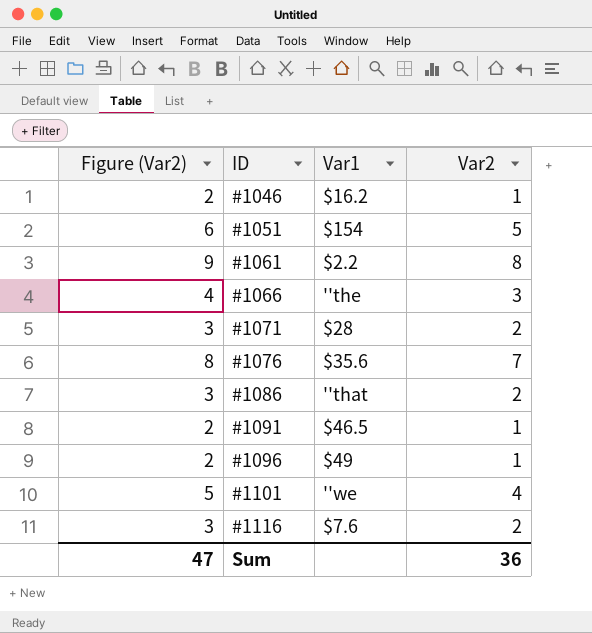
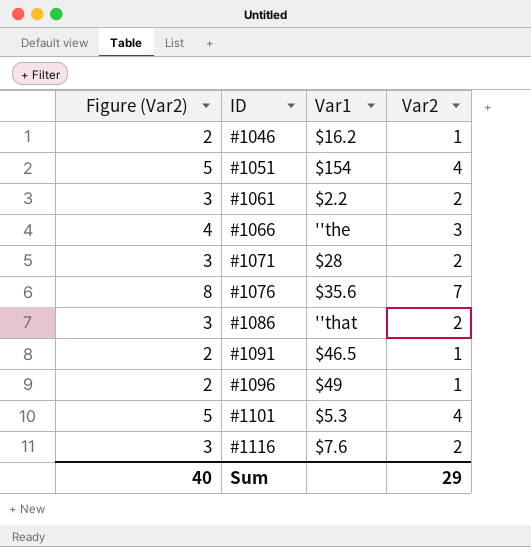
#1051 | Figure (Var2): 6 -> 5
#1051 | Var2: 5 -> 4
#1061 | Figure (Var2): 9 -> 3
#1061 | Var2: 8 -> 2
#1101 | Var1: ''we -> $5.3
Sum | Figure (Var2): 47 -> 40
Sum | Var2: 36 -> 29

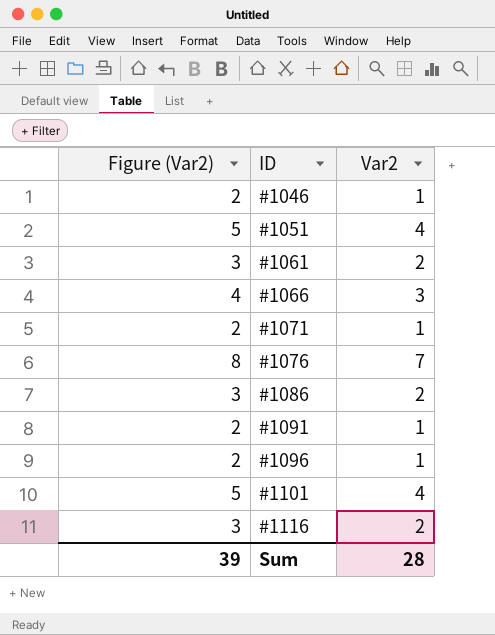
column Var1 | position: 3 -> none
#1071 | Figure (Var2): 3 -> 2
#1071 | Var2: 2 -> 1
Sum | Figure (Var2): 40 -> 39
Sum | Var2: 29 -> 28

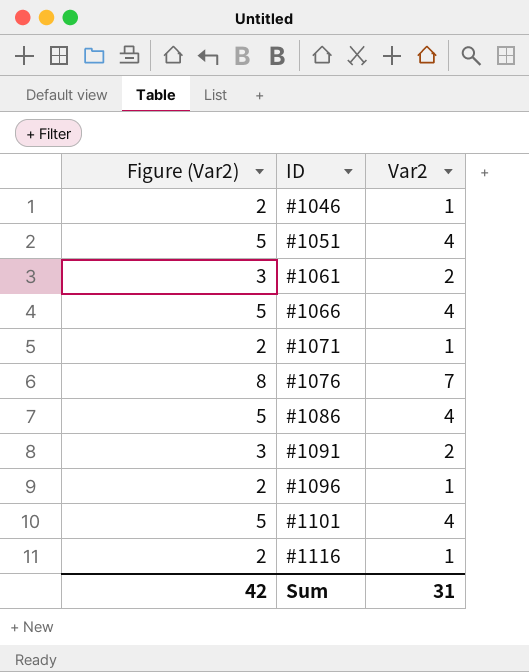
#1066 | Figure (Var2): 4 -> 5
#1066 | Var2: 3 -> 4
#1086 | Figure (Var2): 3 -> 5
#1086 | Var2: 2 -> 4
#1091 | Figure (Var2): 2 -> 3
#1091 | Var2: 1 -> 2
#1116 | Figure (Var2): 3 -> 2
#1116 | Var2: 2 -> 1
Sum | Figure (Var2): 39 -> 42
Sum | Var2: 28 -> 31

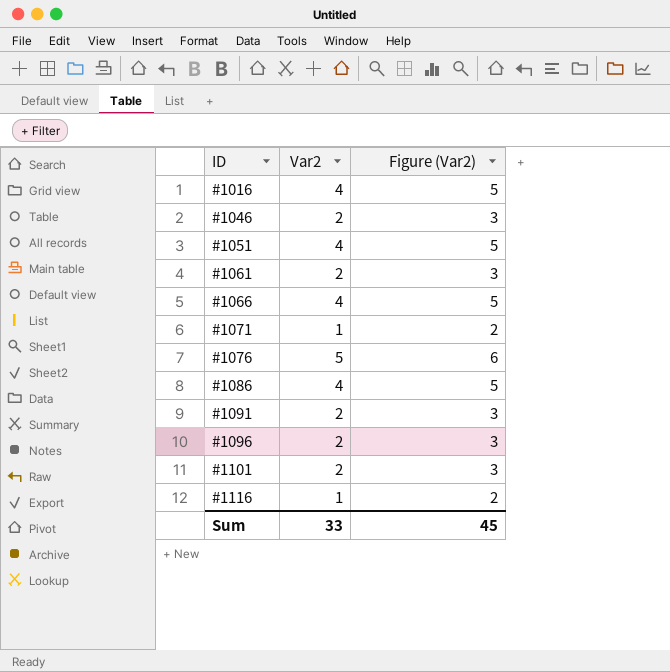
column Figure (Var2) | position: 1 -> 3
row #1016: none -> 4 | 5
#1046 | Var2: 1 -> 2
#1046 | Figure (Var2): 2 -> 3
#1076 | Var2: 7 -> 5
#1076 | Figure (Var2): 8 -> 6
#1096 | Var2: 1 -> 2
#1096 | Figure (Var2): 2 -> 3
#1101 | Var2: 4 -> 2
#1101 | Figure (Var2): 5 -> 3
Sum | Var2: 31 -> 33
Sum | Figure (Var2): 42 -> 45

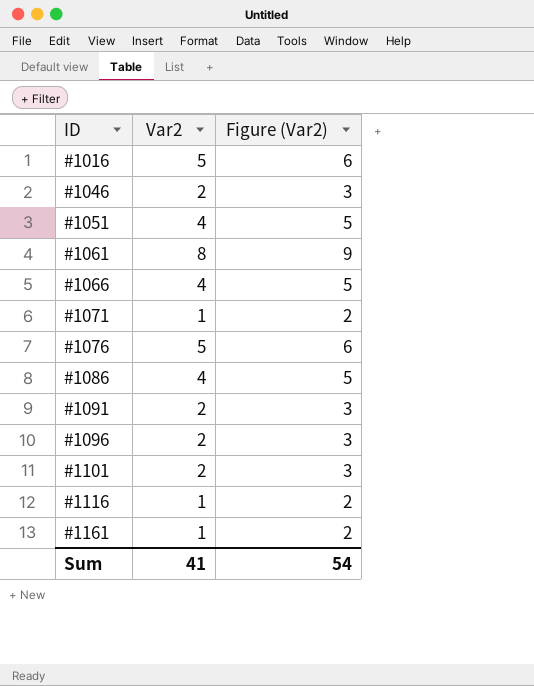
#1016 | Var2: 4 -> 5
#1016 | Figure (Var2): 5 -> 6
#1061 | Var2: 2 -> 8
#1061 | Figure (Var2): 3 -> 9
row #1161: none -> 1 | 2
Sum | Var2: 33 -> 41
Sum | Figure (Var2): 45 -> 54

